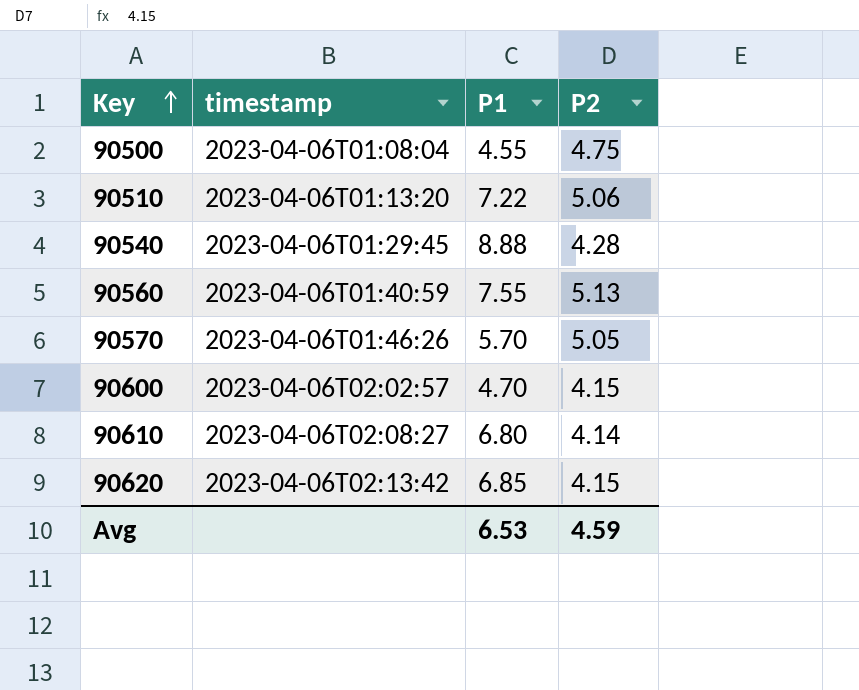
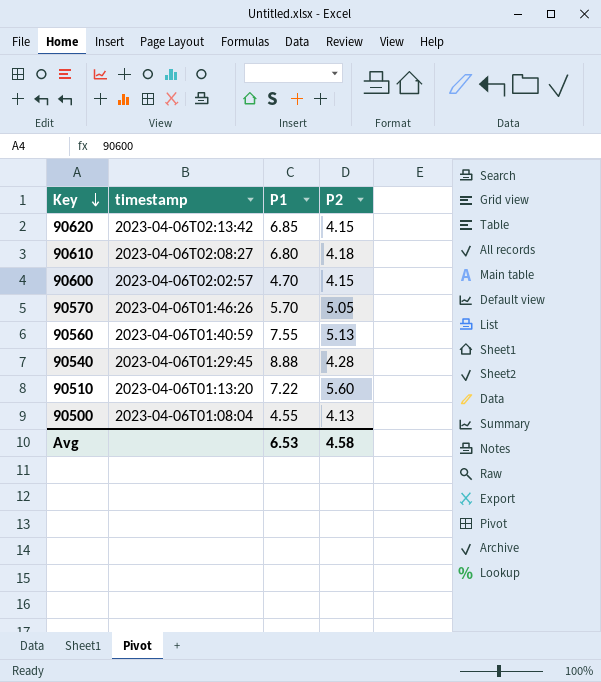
row order: Key ascending -> Key descending
90610 | P2: 4.14 -> 4.18
90510 | P2: 5.06 -> 5.60
90500 | P2: 4.75 -> 4.13
Avg | P2: 4.59 -> 4.58

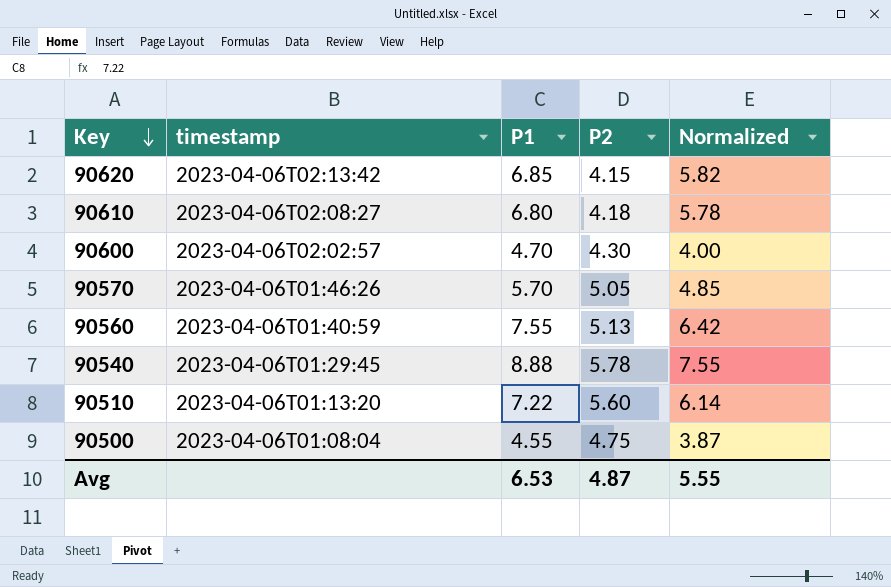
column Normalized | formula: none -> [P1] * 0.85
90600 | P2: 4.15 -> 4.30
90540 | P2: 4.28 -> 5.78
90500 | P2: 4.13 -> 4.75
Avg | P2: 4.58 -> 4.87

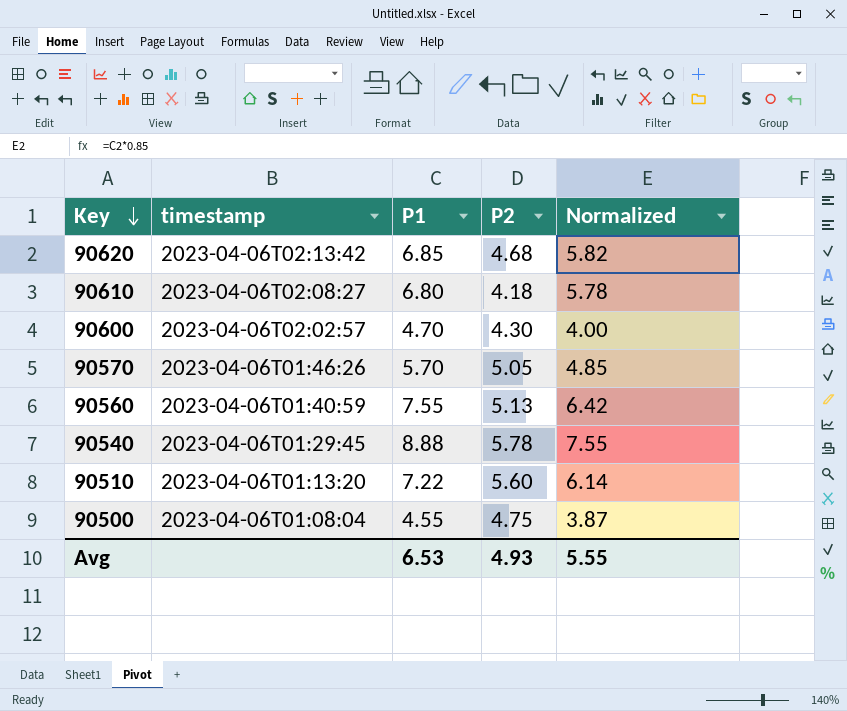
90620 | P2: 4.15 -> 4.68
Avg | P2: 4.87 -> 4.93

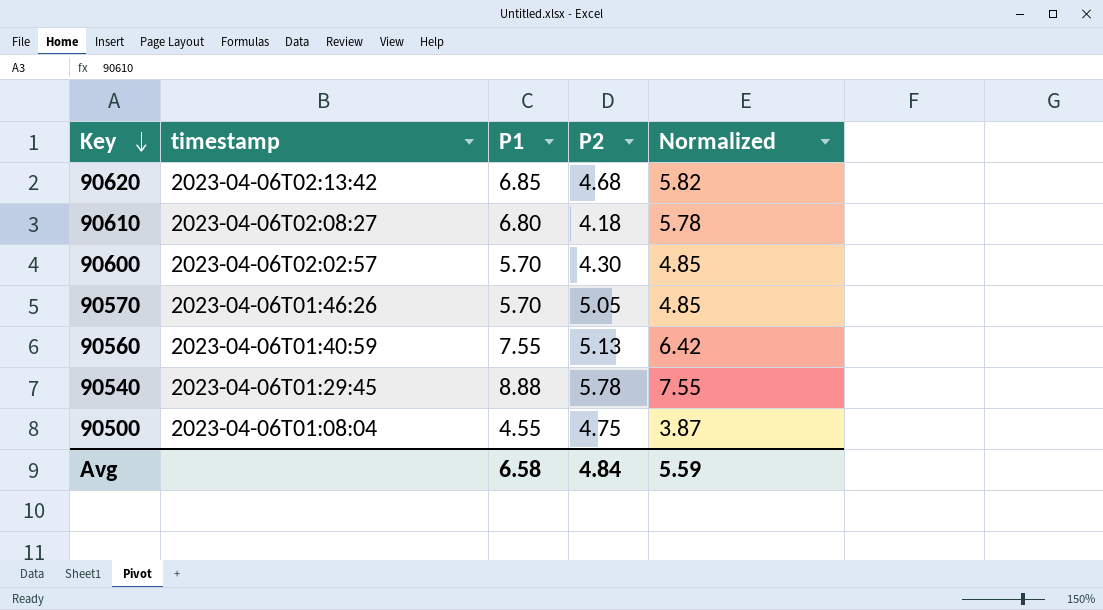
row 90510: 2023-04-06T01:13:20 | 7.22 | 5.60 | 6.14 -> none
90600 | P1: 4.70 -> 5.70
90600 | Normalized: 4.00 -> 4.85
Avg | P1: 6.53 -> 6.58
Avg | P2: 4.93 -> 4.84
Avg | Normalized: 5.55 -> 5.59

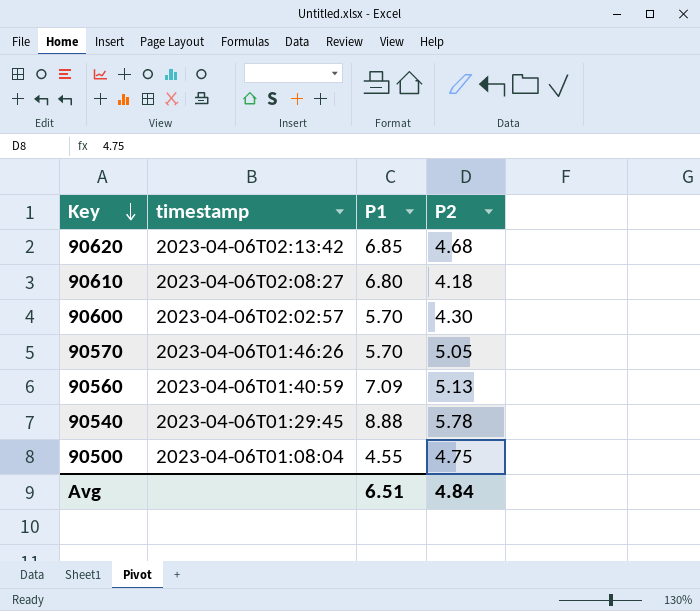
column Normalized | formula: [P1] * 0.85 -> none
90560 | P1: 7.55 -> 7.09
Avg | P1: 6.58 -> 6.51

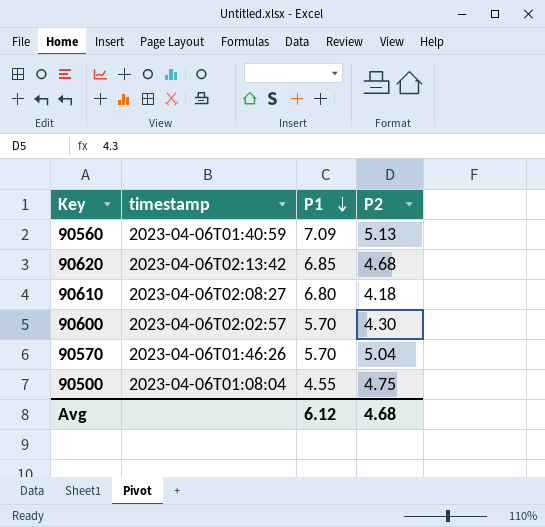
row order: Key descending -> P1 descending
row 90540: 2023-04-06T01:29:45 | 8.88 | 5.78 -> none
90570 | P2: 5.05 -> 5.04
Avg | P1: 6.51 -> 6.12
Avg | P2: 4.84 -> 4.68

